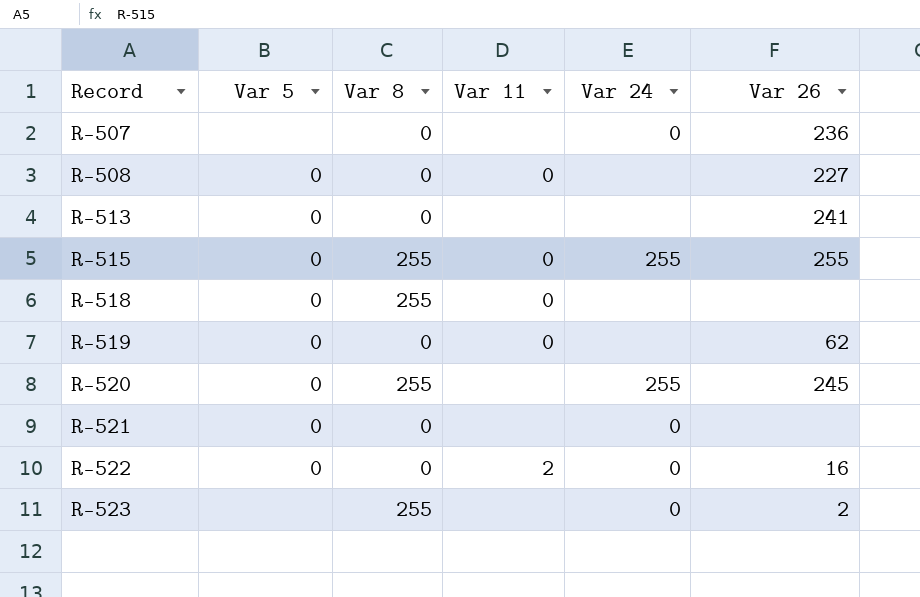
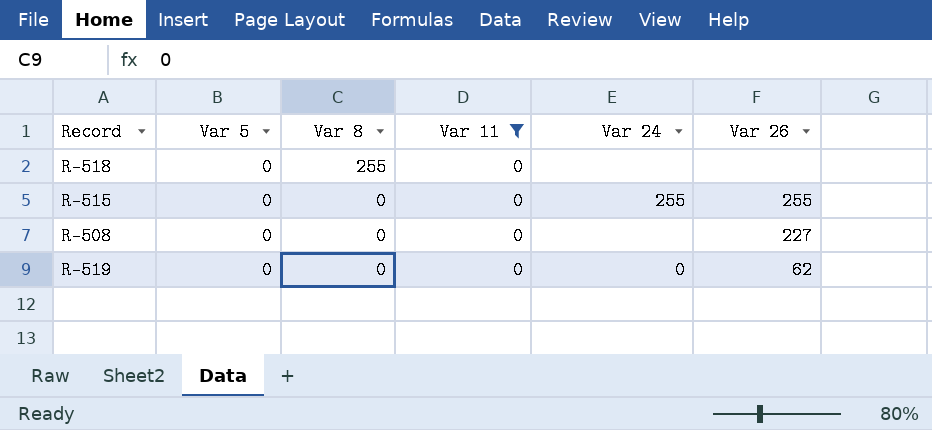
filter: none -> Var 11 = 0
row order: Record ascending -> Var 8 descending
R-515 | Var 8: 255 -> 0
R-519 | Var 24: none -> 0

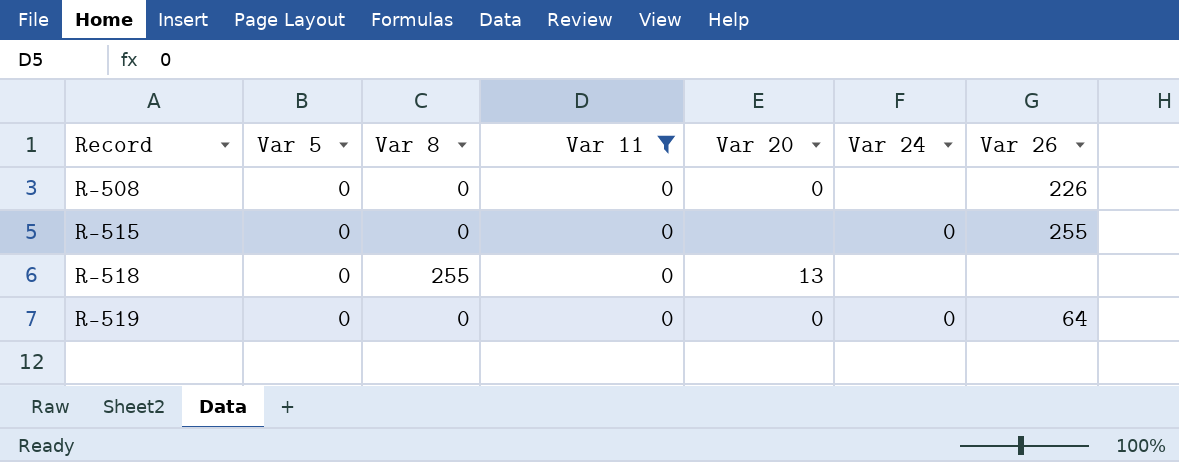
row order: Var 8 descending -> Record ascending
column Var 20 | position: none -> 5
R-508 | Var 26: 227 -> 226
R-515 | Var 24: 255 -> 0
R-519 | Var 26: 62 -> 64

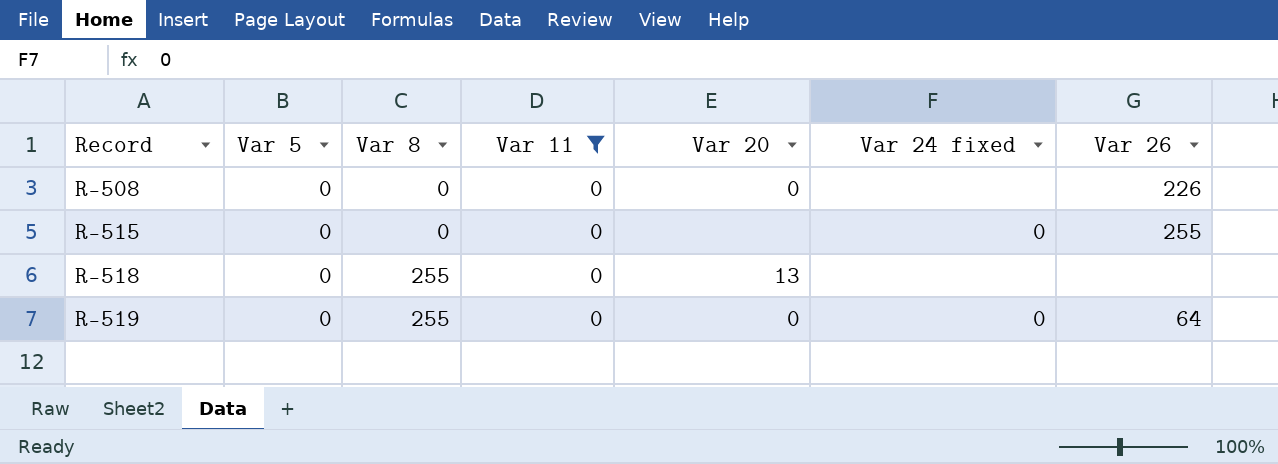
column name: Var 24 -> Var 24 fixed
R-519 | Var 8: 0 -> 255

